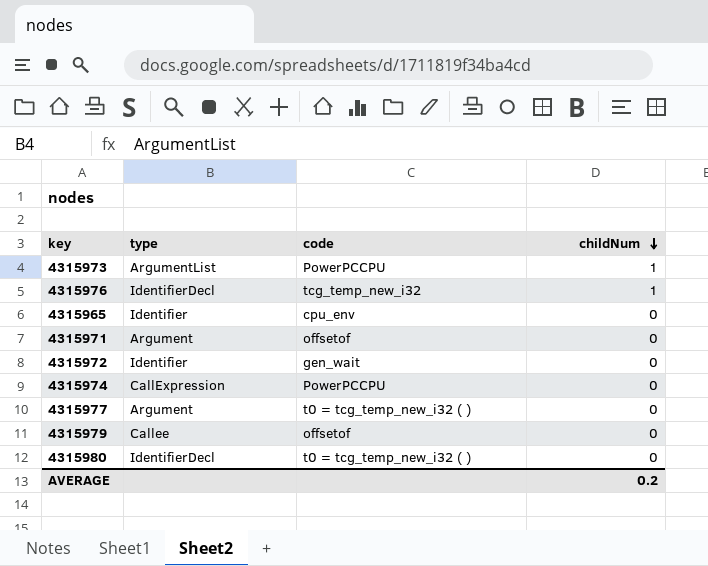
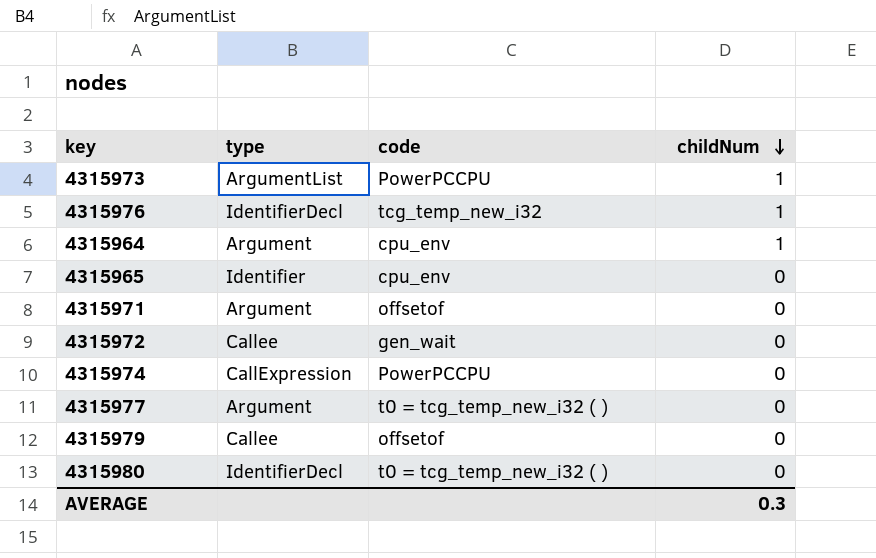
row 4315964: none -> Argument | cpu_env | 1
4315972 | type: Identifier -> Callee
AVERAGE | childNum: 0.2 -> 0.3

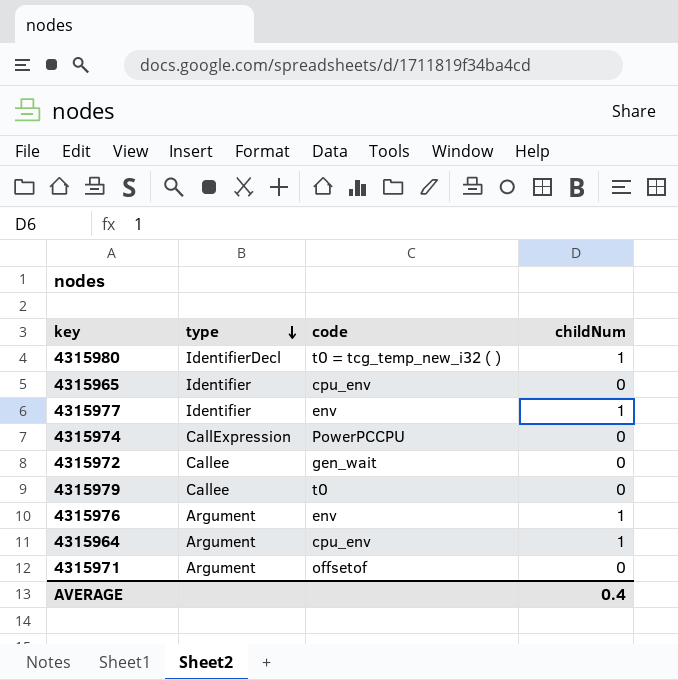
row order: childNum descending -> type descending
row 4315973: ArgumentList | PowerPCCPU | 1 -> none
4315980 | childNum: 0 -> 1
4315977 | type: Argument -> Identifier
4315977 | code: t0 = tcg_temp_new_i32 ( ) -> env
4315977 | childNum: 0 -> 1
4315979 | code: offsetof -> t0
4315976 | type: IdentifierDecl -> Argument
4315976 | code: tcg_temp_new_i32 -> env
AVERAGE | childNum: 0.3 -> 0.4

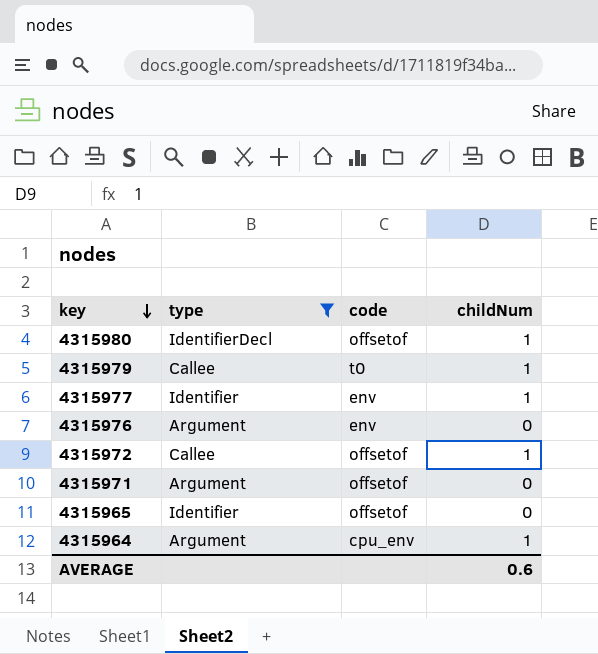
filter: none -> type != CallExpression
row order: type descending -> key descending
4315980 | code: t0 = tcg_temp_new_i32 ( ) -> offsetof
4315979 | childNum: 0 -> 1
4315976 | childNum: 1 -> 0
4315972 | code: gen_wait -> offsetof
4315972 | childNum: 0 -> 1
4315965 | code: cpu_env -> offsetof
AVERAGE | childNum: 0.4 -> 0.6

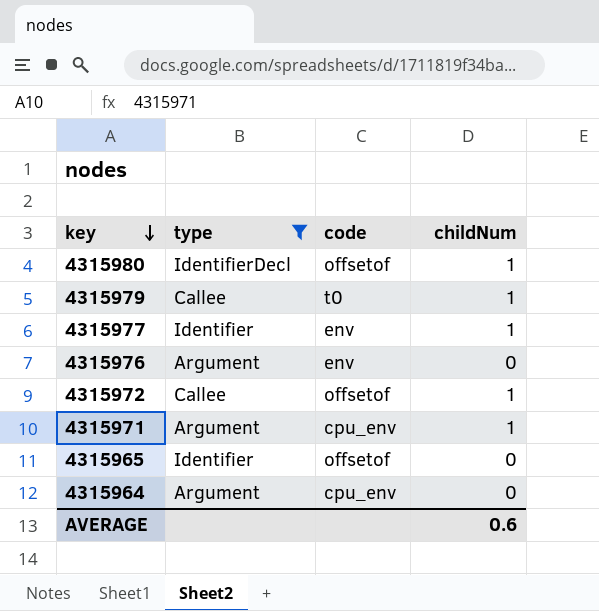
4315971 | code: offsetof -> cpu_env
4315971 | childNum: 0 -> 1
4315964 | childNum: 1 -> 0

